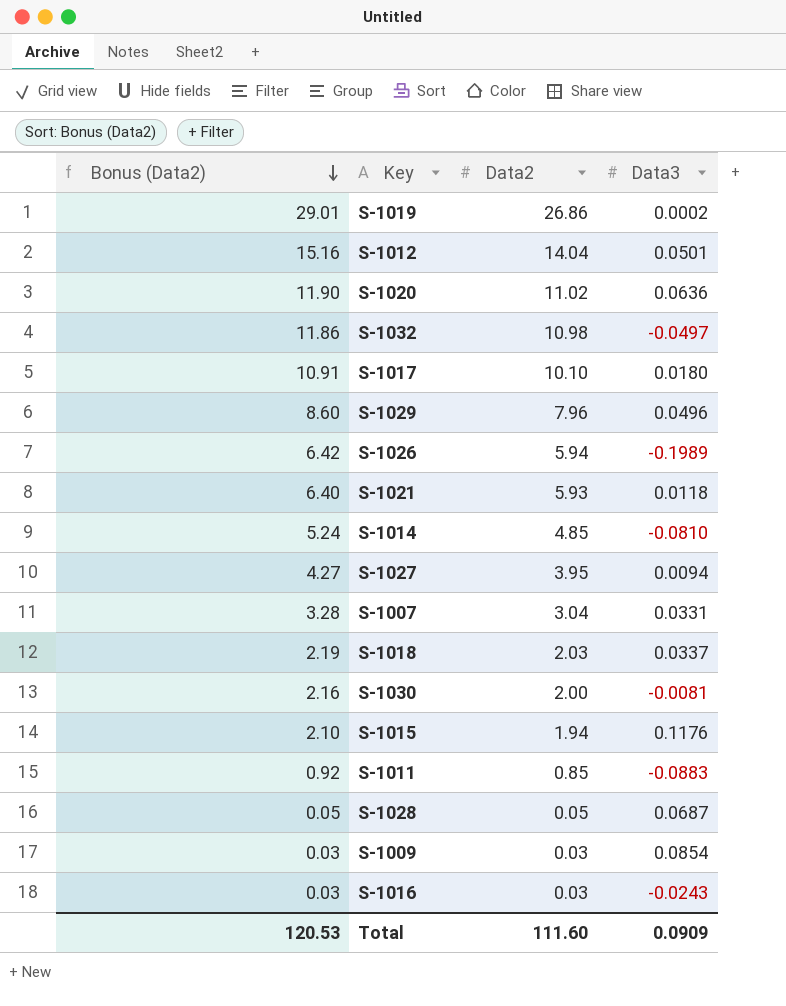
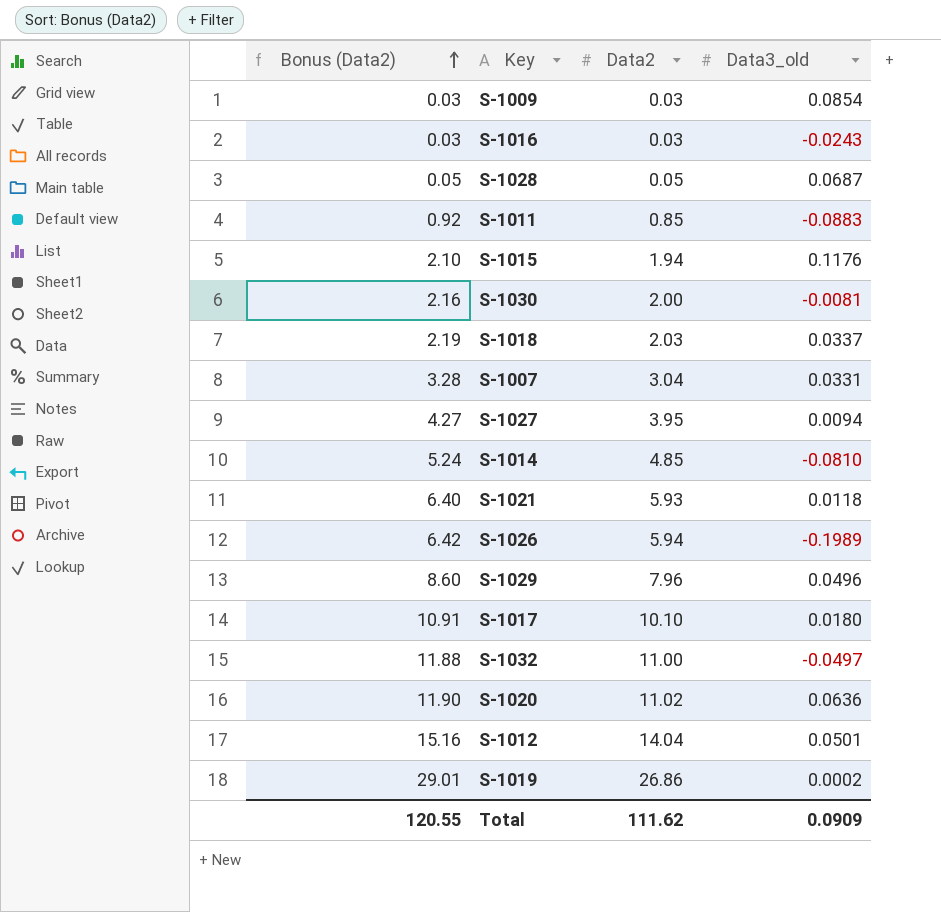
row order: Bonus (Data2) descending -> Bonus (Data2) ascending
column name: Data3 -> Data3_old
S-1032 | Bonus (Data2): 11.86 -> 11.88
S-1032 | Data2: 10.98 -> 11.00
Total | Bonus (Data2): 120.53 -> 120.55
Total | Data2: 111.60 -> 111.62

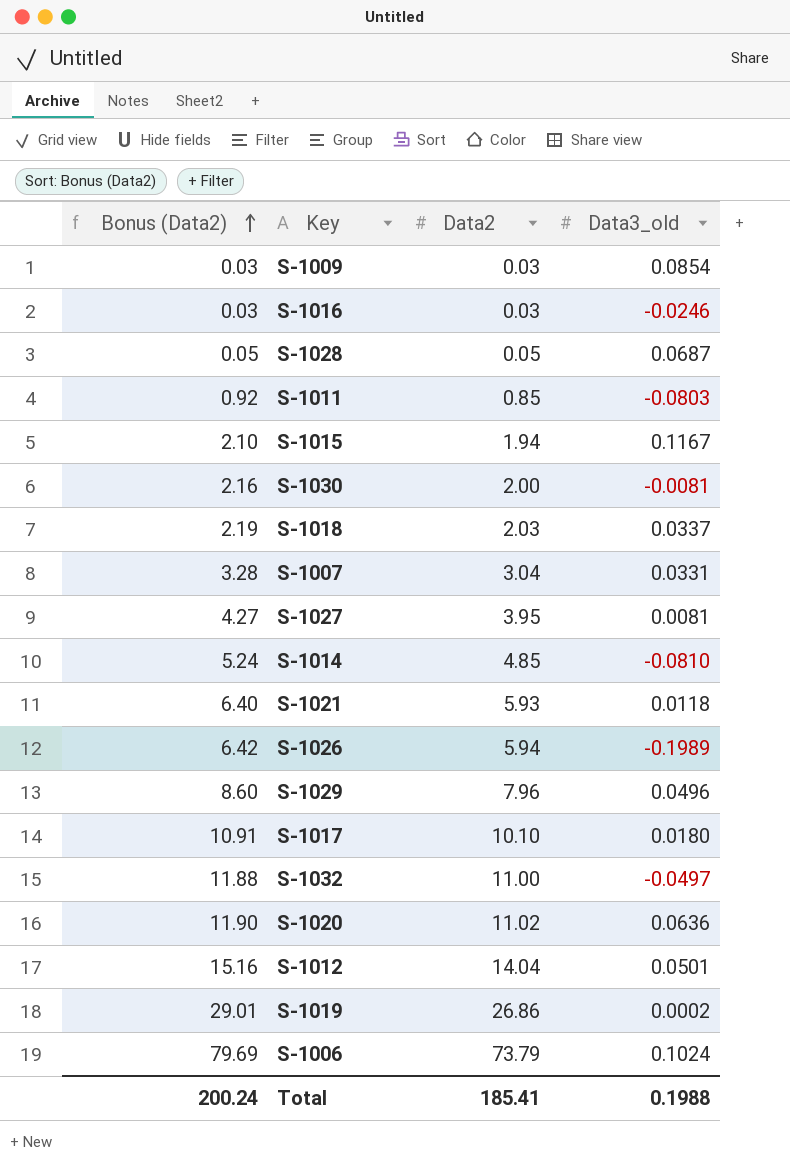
S-1016 | Data3_old: -0.0243 -> -0.0246
S-1011 | Data3_old: -0.0883 -> -0.0803
S-1015 | Data3_old: 0.1176 -> 0.1167
S-1027 | Data3_old: 0.0094 -> 0.0081
row S-1006: none -> 79.69 | 73.79 | 0.1024
Total | Bonus (Data2): 120.55 -> 200.24
Total | Data2: 111.62 -> 185.41
Total | Data3_old: 0.0909 -> 0.1988

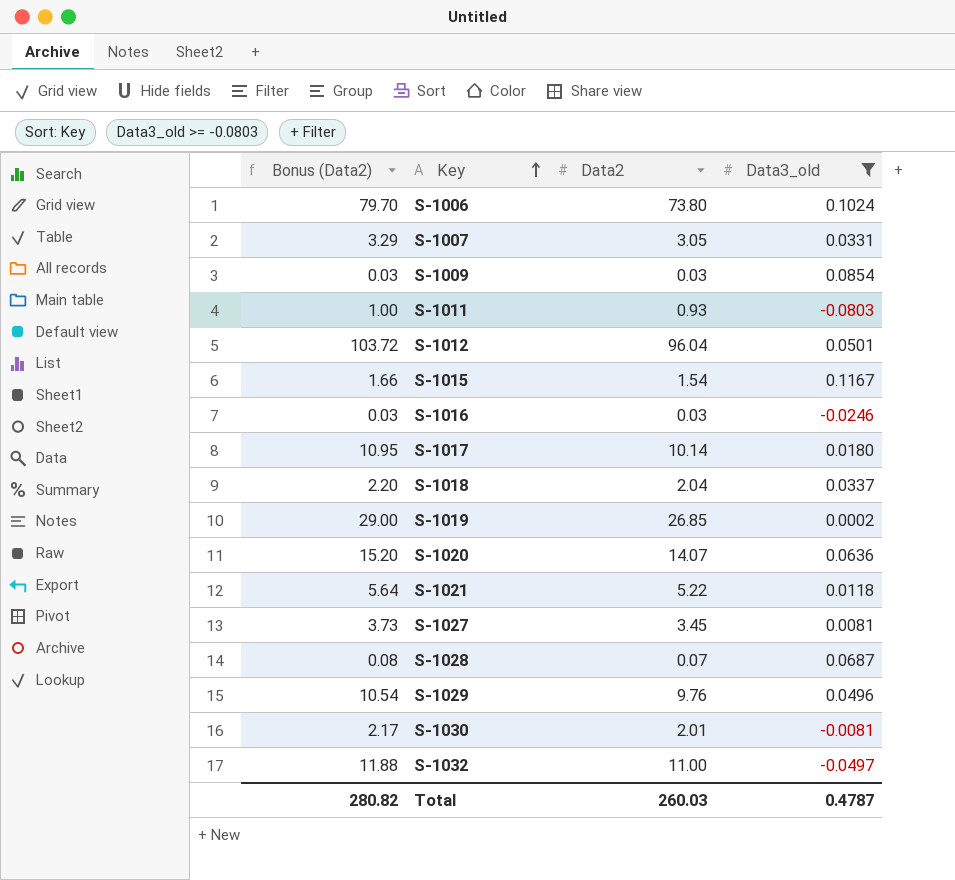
filter: none -> Data3_old >= -0.0803
row order: Bonus (Data2) ascending -> Key ascending
S-1006 | Bonus (Data2): 79.69 -> 79.70
S-1006 | Data2: 73.79 -> 73.80
S-1007 | Bonus (Data2): 3.28 -> 3.29
S-1007 | Data2: 3.04 -> 3.05
S-1011 | Bonus (Data2): 0.92 -> 1.00
S-1011 | Data2: 0.85 -> 0.93
S-1012 | Bonus (Data2): 15.16 -> 103.72
S-1012 | Data2: 14.04 -> 96.04
S-1015 | Bonus (Data2): 2.10 -> 1.66
S-1015 | Data2: 1.94 -> 1.54
S-1017 | Bonus (Data2): 10.91 -> 10.95
S-1017 | Data2: 10.10 -> 10.14
S-1018 | Bonus (Data2): 2.19 -> 2.20
S-1018 | Data2: 2.03 -> 2.04
S-1019 | Bonus (Data2): 29.01 -> 29.00
S-1019 | Data2: 26.86 -> 26.85
S-1020 | Bonus (Data2): 11.90 -> 15.20
S-1020 | Data2: 11.02 -> 14.07
S-1021 | Bonus (Data2): 6.40 -> 5.64
S-1021 | Data2: 5.93 -> 5.22
S-1027 | Bonus (Data2): 4.27 -> 3.73
S-1027 | Data2: 3.95 -> 3.45
S-1028 | Bonus (Data2): 0.05 -> 0.08
S-1028 | Data2: 0.05 -> 0.07
S-1029 | Bonus (Data2): 8.60 -> 10.54
S-1029 | Data2: 7.96 -> 9.76
S-1030 | Bonus (Data2): 2.16 -> 2.17
S-1030 | Data2: 2.00 -> 2.01
Total | Bonus (Data2): 200.24 -> 280.82
Total | Data2: 185.41 -> 260.03
Total | Data3_old: 0.1988 -> 0.4787

